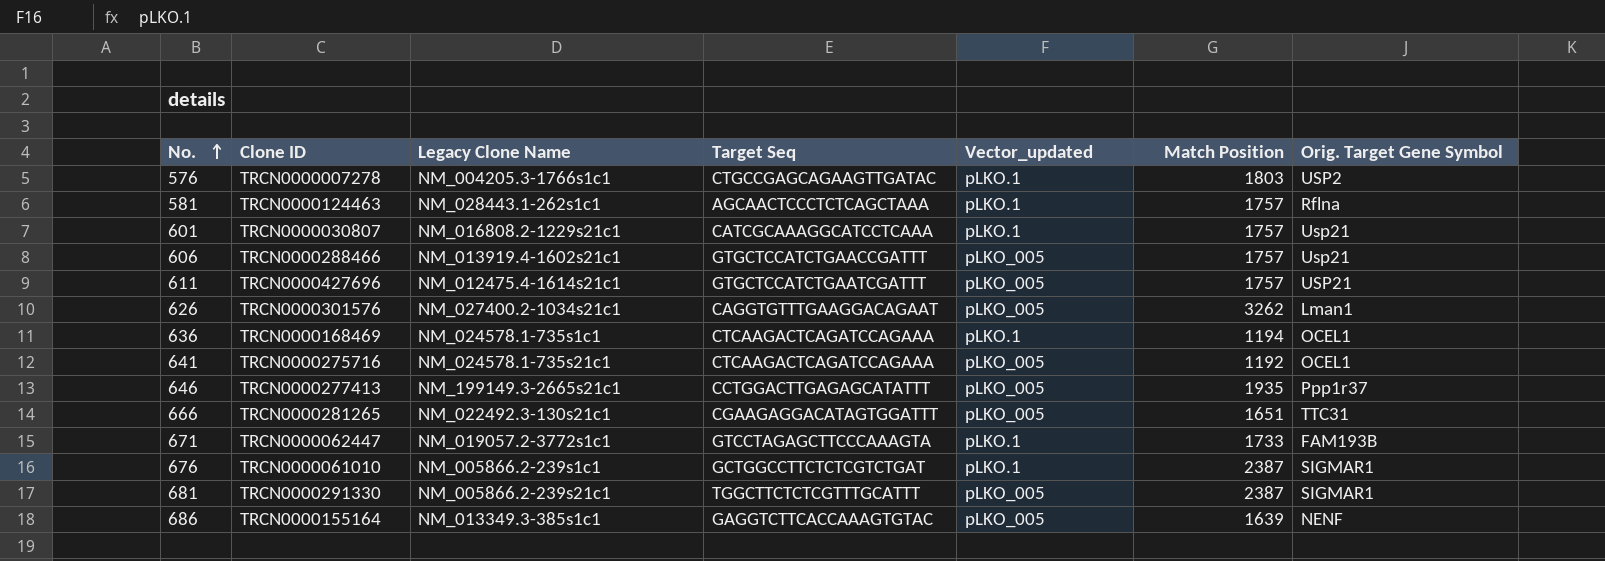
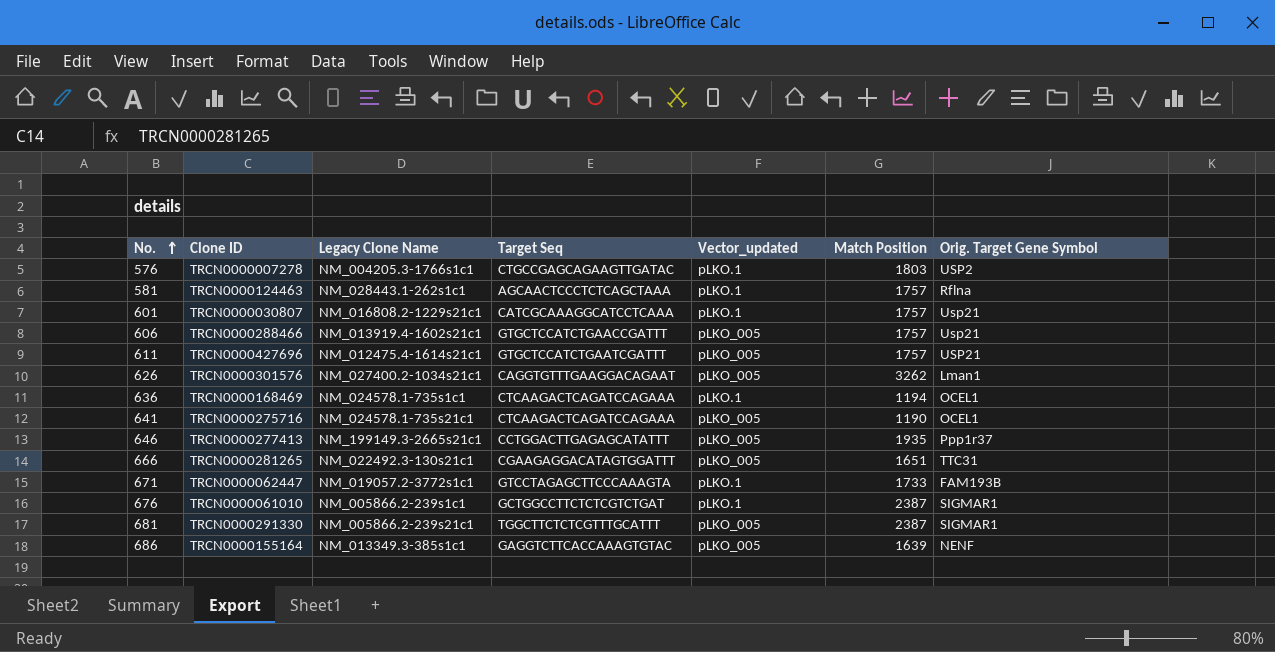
641 | Match Position: 1192 -> 1190

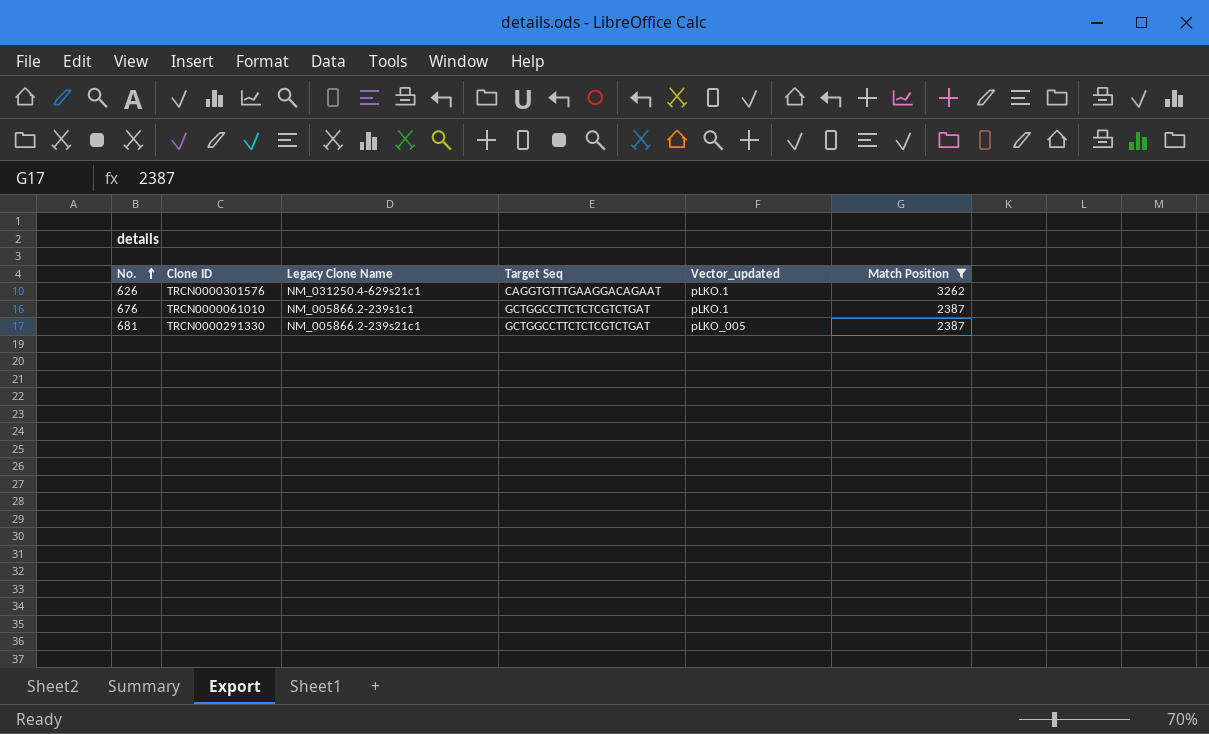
filter: none -> Match Position >= 2387
column Orig. Target Gene Symbol | position: 7 -> none
626 | Legacy Clone Name: NM_027400.2-1034s21c1 -> NM_031250.4-629s21c1
626 | Vector_updated: pLKO_005 -> pLKO.1
681 | Target Seq: TGGCTTCTCTCGTTTGCATTT -> GCTGGCCTTCTCTCGTCTGAT

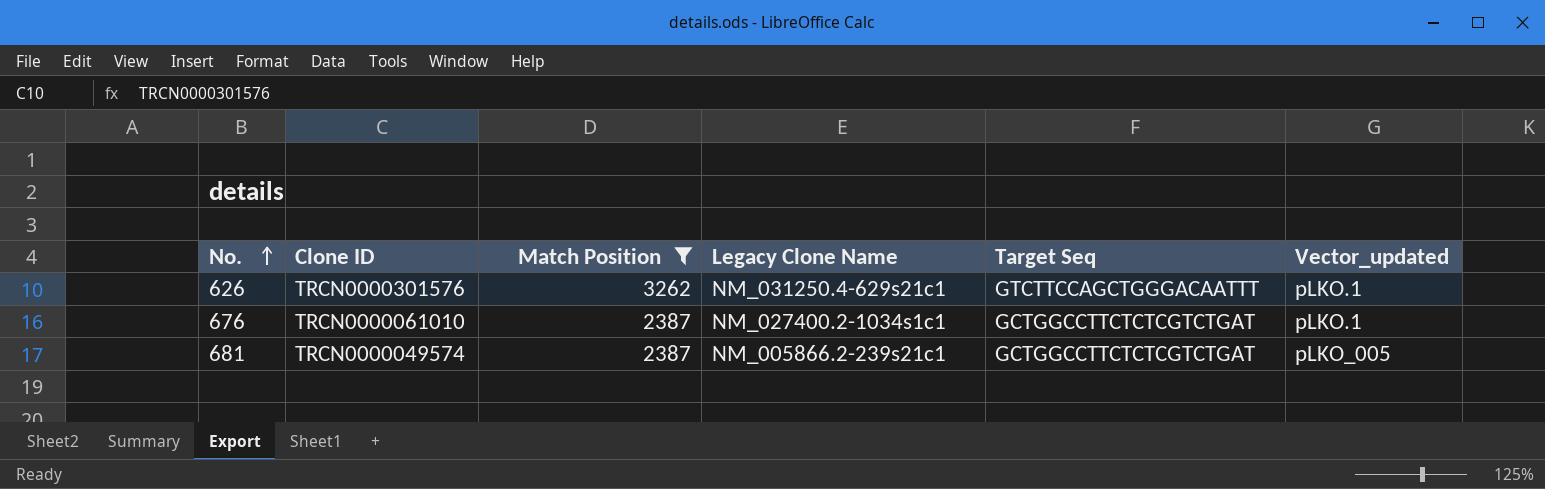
column Match Position | position: 6 -> 3
626 | Target Seq: CAGGTGTTTGAAGGACAGAAT -> GTCTTCCAGCTGGGACAATTT
676 | Legacy Clone Name: NM_005866.2-239s1c1 -> NM_027400.2-1034s1c1
681 | Clone ID: TRCN0000291330 -> TRCN0000049574

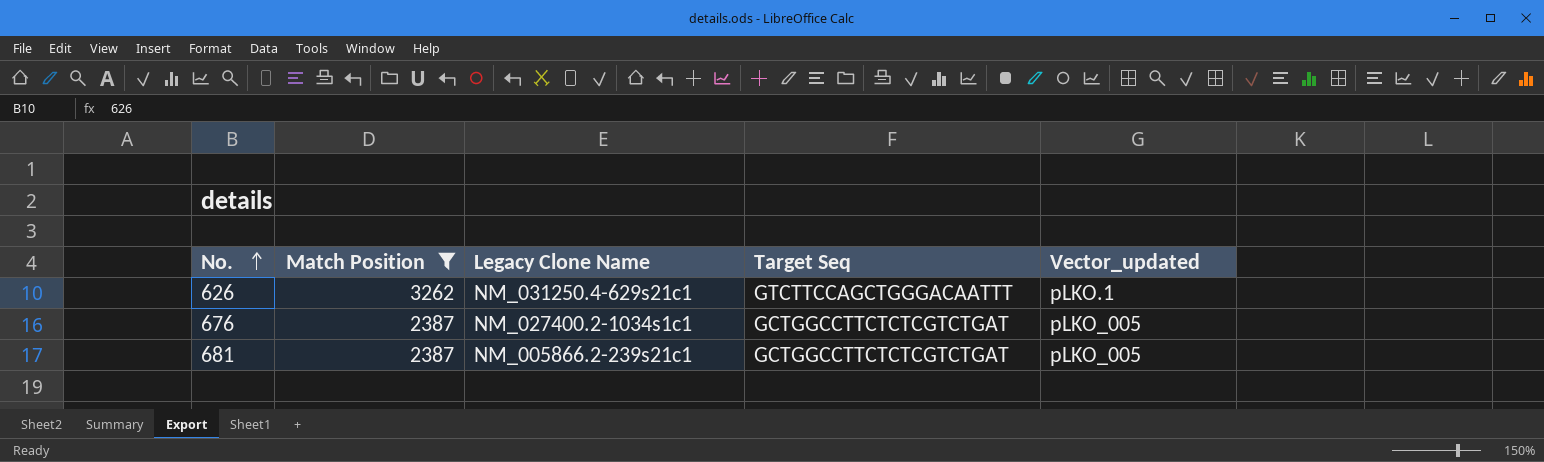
column Clone ID | position: 2 -> none
676 | Vector_updated: pLKO.1 -> pLKO_005

